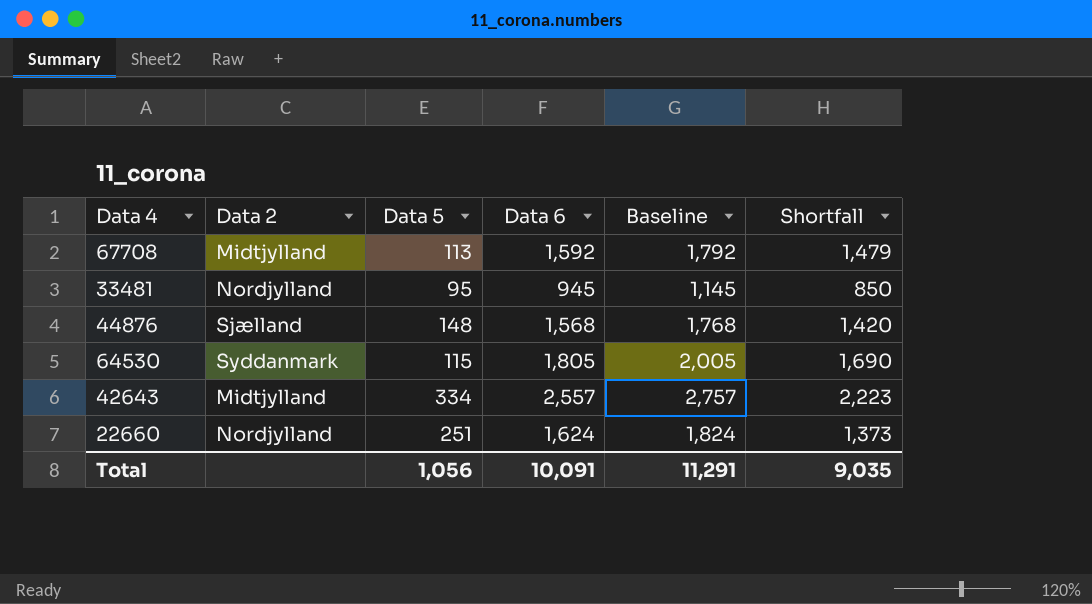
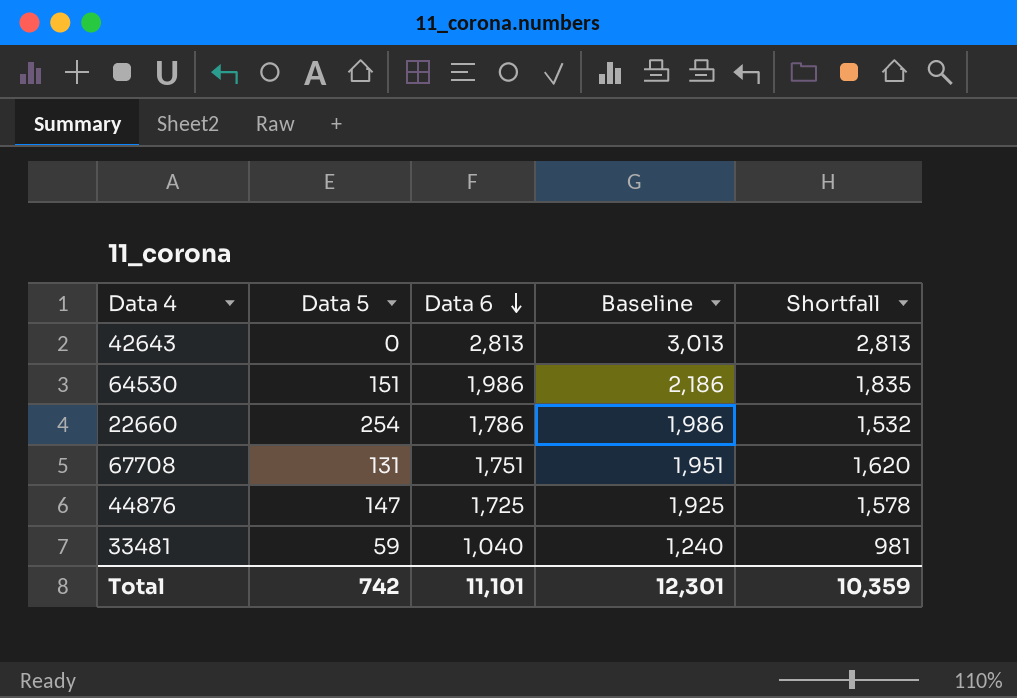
row order: none -> Data 6 descending
column Data 2 | position: 2 -> none
42643 | Data 5: 334 -> 0
42643 | Data 6: 2,557 -> 2,813
42643 | Baseline: 2,757 -> 3,013
42643 | Shortfall: 2,223 -> 2,813
64530 | Data 5: 115 -> 151
64530 | Data 6: 1,805 -> 1,986
64530 | Baseline: 2,005 -> 2,186
64530 | Shortfall: 1,690 -> 1,835
22660 | Data 5: 251 -> 254
22660 | Data 6: 1,624 -> 1,786
22660 | Baseline: 1,824 -> 1,986
22660 | Shortfall: 1,373 -> 1,532
67708 | Data 5: 113 -> 131
67708 | Data 6: 1,592 -> 1,751
67708 | Baseline: 1,792 -> 1,951
67708 | Shortfall: 1,479 -> 1,620
44876 | Data 5: 148 -> 147
44876 | Data 6: 1,568 -> 1,725
44876 | Baseline: 1,768 -> 1,925
44876 | Shortfall: 1,420 -> 1,578
33481 | Data 5: 95 -> 59
33481 | Data 6: 945 -> 1,040
33481 | Baseline: 1,145 -> 1,240
33481 | Shortfall: 850 -> 981
Total | Data 5: 1,056 -> 742
Total | Data 6: 10,091 -> 11,101
Total | Baseline: 11,291 -> 12,301
Total | Shortfall: 9,035 -> 10,359

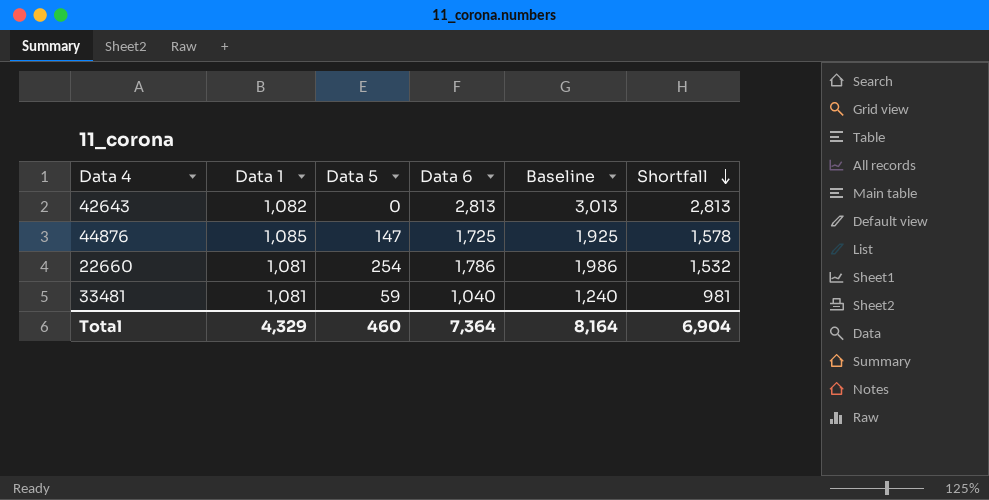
row order: Data 6 descending -> Shortfall descending
column Data 1 | position: none -> 2
row 64530: 151 | 1,986 | 2,186 | 1,835 -> none
row 67708: 131 | 1,751 | 1,951 | 1,620 -> none
Total | Data 5: 742 -> 460
Total | Data 6: 11,101 -> 7,364
Total | Baseline: 12,301 -> 8,164
Total | Shortfall: 10,359 -> 6,904

